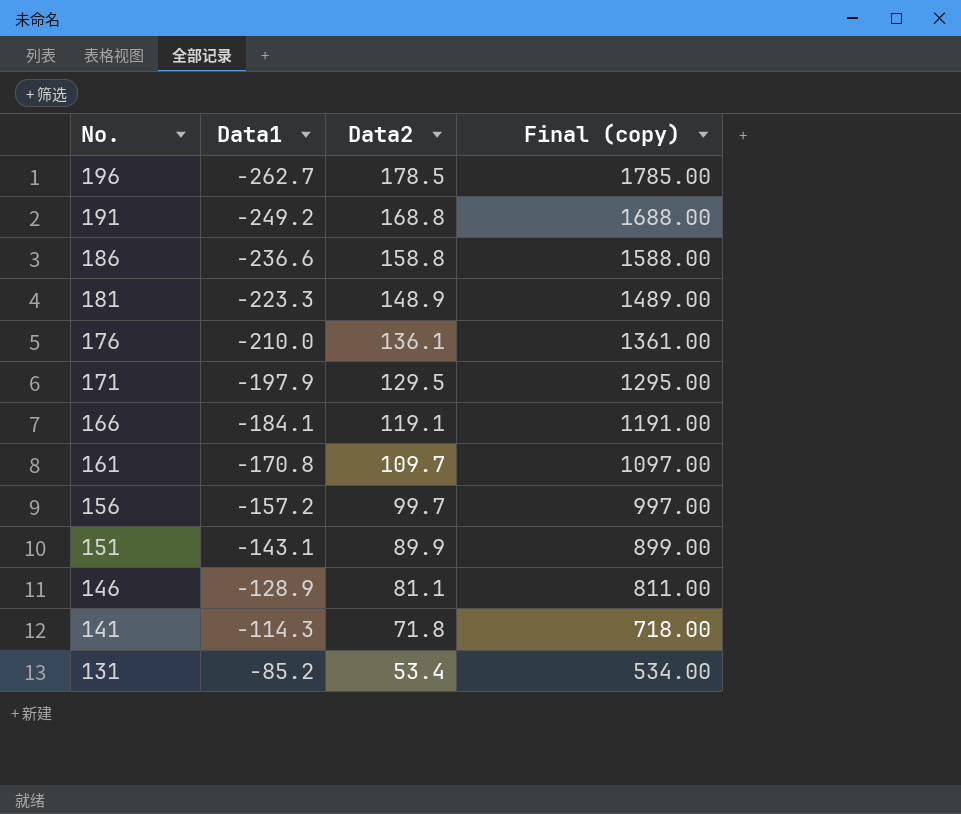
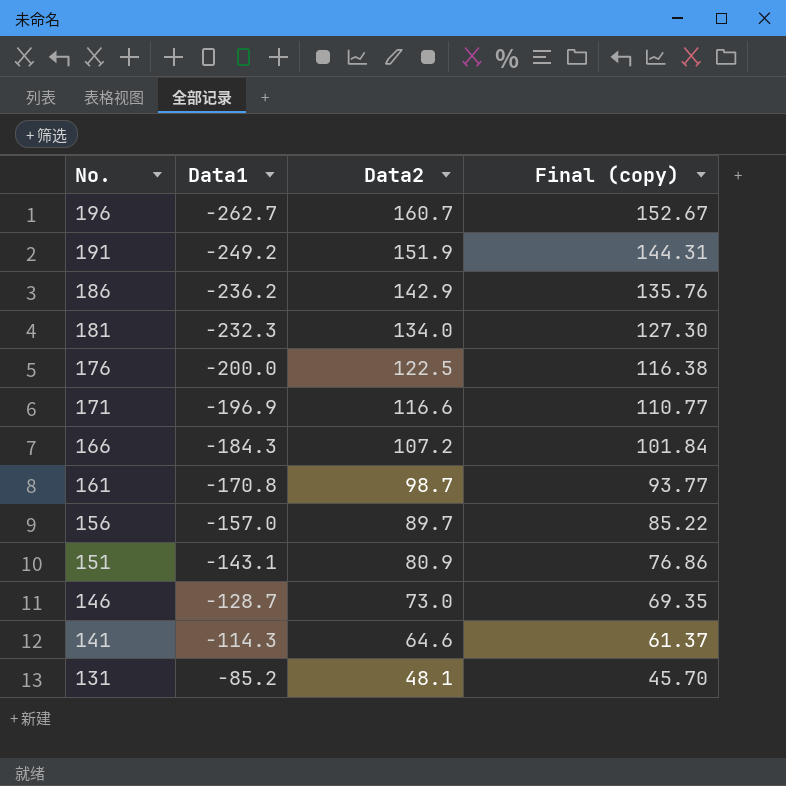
column Final (copy) | formula: [Data2] * 10 -> [Data2] * 0.95
196 | Data2: 178.5 -> 160.7
191 | Data2: 168.8 -> 151.9
186 | Data1: -236.6 -> -236.2
186 | Data2: 158.8 -> 142.9
181 | Data1: -223.3 -> -232.3
181 | Data2: 148.9 -> 134.0
176 | Data1: -210.0 -> -200.0
176 | Data2: 136.1 -> 122.5
171 | Data1: -197.9 -> -196.9
171 | Data2: 129.5 -> 116.6
166 | Data1: -184.1 -> -184.3
166 | Data2: 119.1 -> 107.2
161 | Data2: 109.7 -> 98.7
156 | Data1: -157.2 -> -157.0
156 | Data2: 99.7 -> 89.7
151 | Data2: 89.9 -> 80.9
146 | Data1: -128.9 -> -128.7
146 | Data2: 81.1 -> 73.0
141 | Data2: 71.8 -> 64.6
131 | Data2: 53.4 -> 48.1

